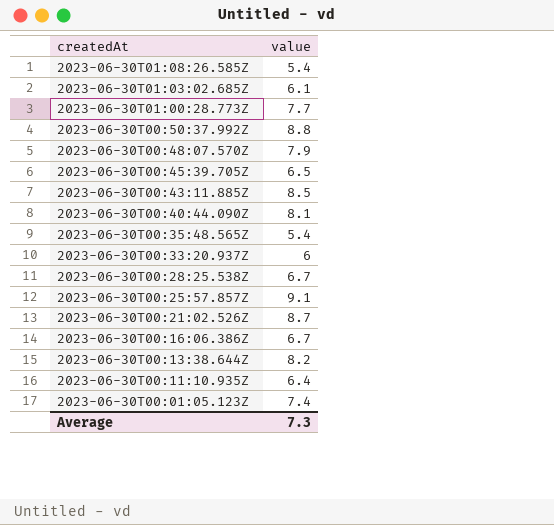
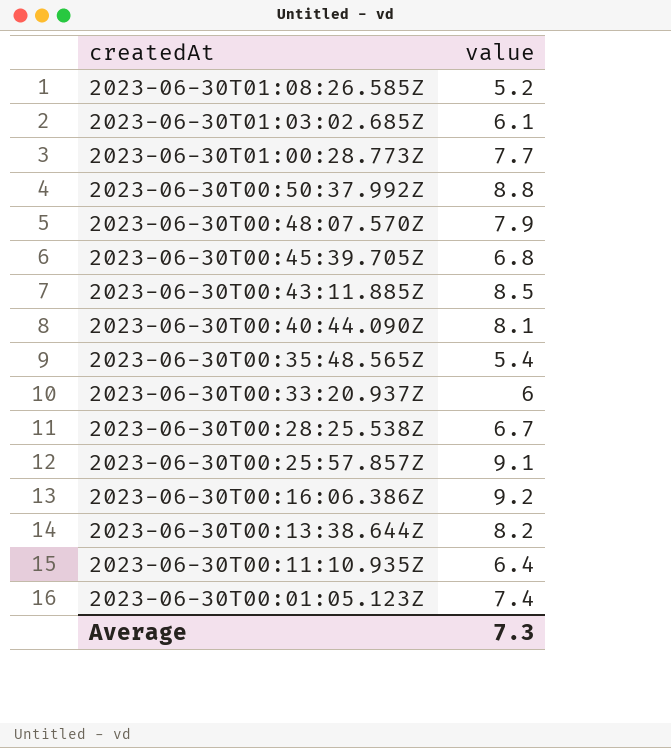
row 2023-06-30T00:21:02.526Z: 8.7 -> none
2023-06-30T01:08:26.585Z | value: 5.4 -> 5.2
2023-06-30T00:45:39.705Z | value: 6.5 -> 6.8
2023-06-30T00:16:06.386Z | value: 6.7 -> 9.2

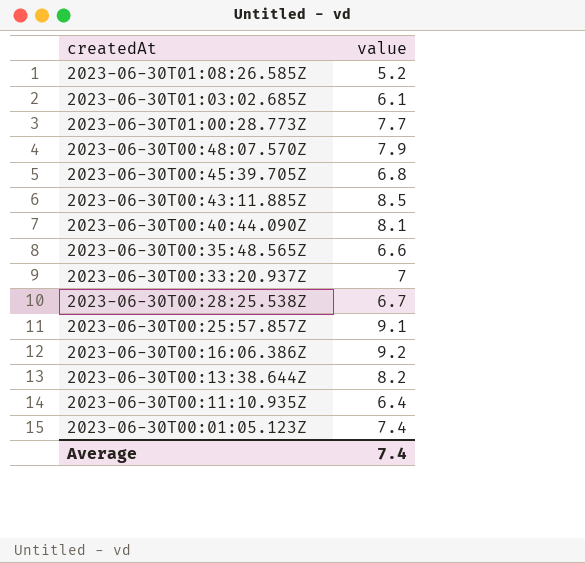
row 2023-06-30T00:50:37.992Z: 8.8 -> none
2023-06-30T00:35:48.565Z | value: 5.4 -> 6.6
2023-06-30T00:33:20.937Z | value: 6 -> 7
Average | value: 7.3 -> 7.4

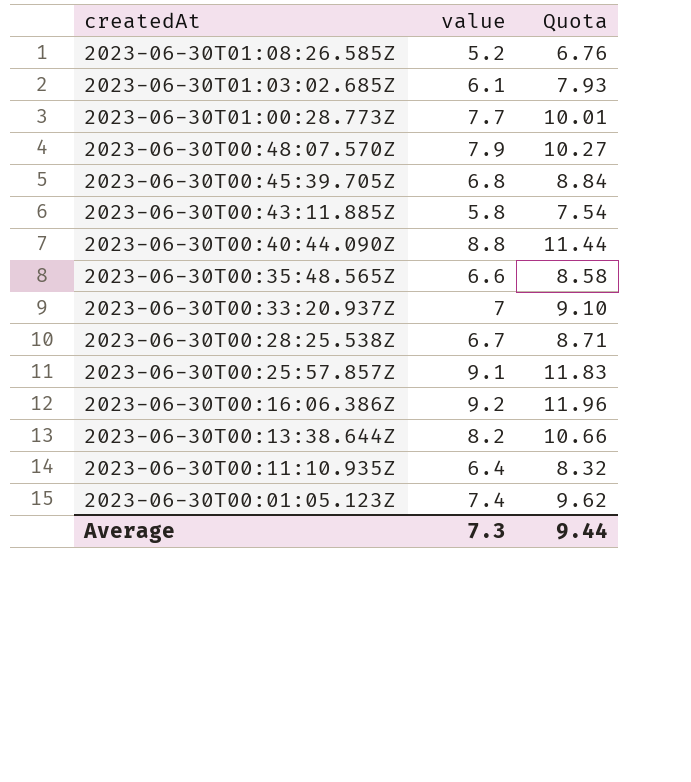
column Quota | formula: none -> [value] * 1.3
2023-06-30T00:43:11.885Z | value: 8.5 -> 5.8
2023-06-30T00:40:44.090Z | value: 8.1 -> 8.8
Average | value: 7.4 -> 7.3

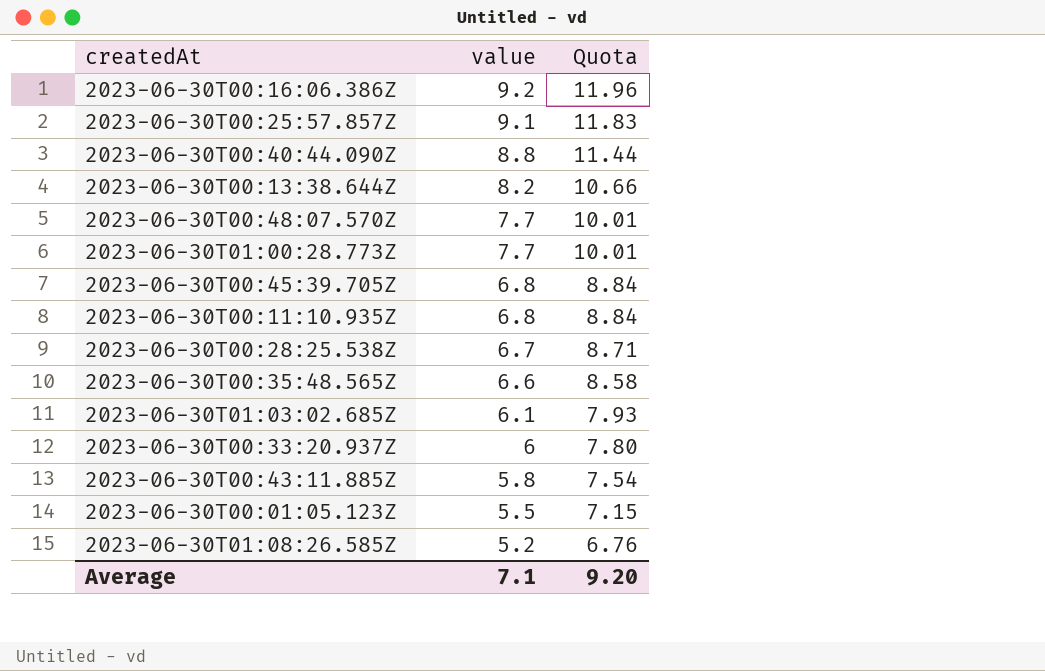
row order: createdAt descending -> value descending
2023-06-30T00:48:07.570Z | value: 7.9 -> 7.7
2023-06-30T00:48:07.570Z | Quota: 10.27 -> 10.01
2023-06-30T00:11:10.935Z | value: 6.4 -> 6.8
2023-06-30T00:11:10.935Z | Quota: 8.32 -> 8.84
2023-06-30T00:33:20.937Z | value: 7 -> 6
2023-06-30T00:33:20.937Z | Quota: 9.10 -> 7.80
2023-06-30T00:01:05.123Z | value: 7.4 -> 5.5
2023-06-30T00:01:05.123Z | Quota: 9.62 -> 7.15
Average | value: 7.3 -> 7.1
Average | Quota: 9.44 -> 9.20

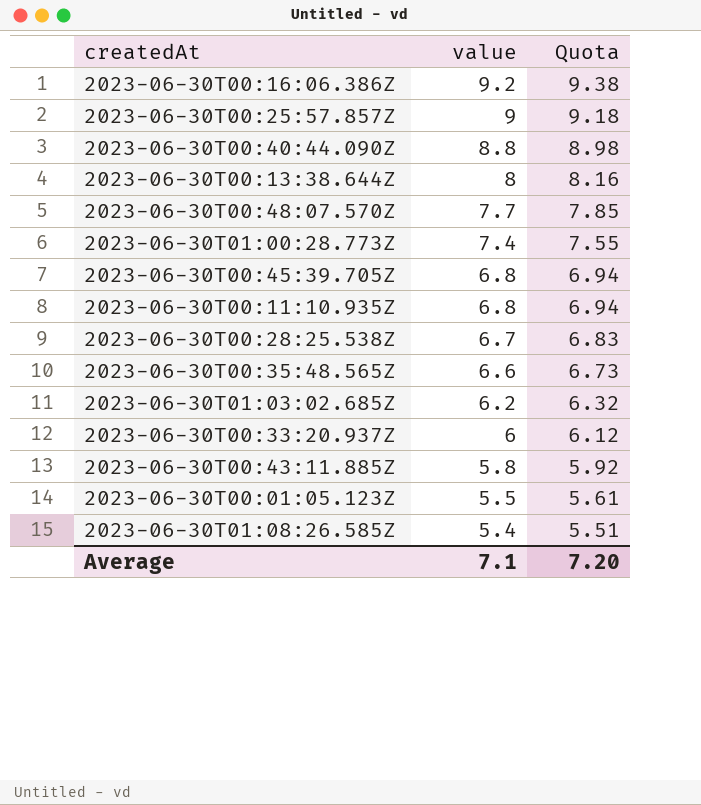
column Quota | formula: [value] * 1.3 -> [value] * 1.02
2023-06-30T00:25:57.857Z | value: 9.1 -> 9
2023-06-30T00:13:38.644Z | value: 8.2 -> 8
2023-06-30T01:00:28.773Z | value: 7.7 -> 7.4
2023-06-30T01:03:02.685Z | value: 6.1 -> 6.2
2023-06-30T01:08:26.585Z | value: 5.2 -> 5.4
Average | Quota: 9.20 -> 7.20

